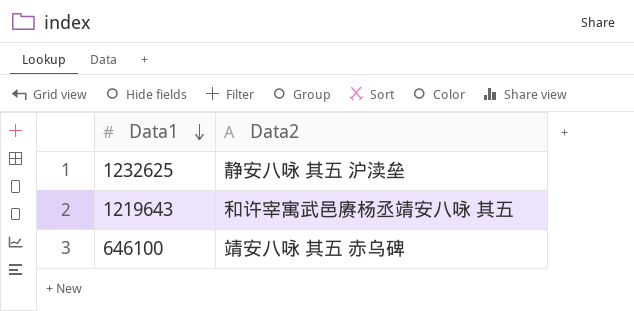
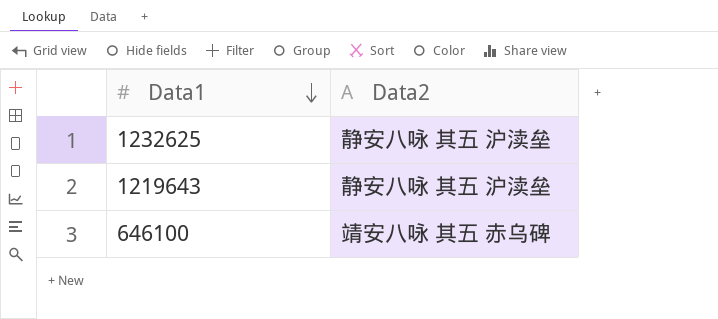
1219643 | Data2: 和许宰寓武邑赓杨丞靖安八咏 其五 -> 静安八咏 其五 沪渎垒

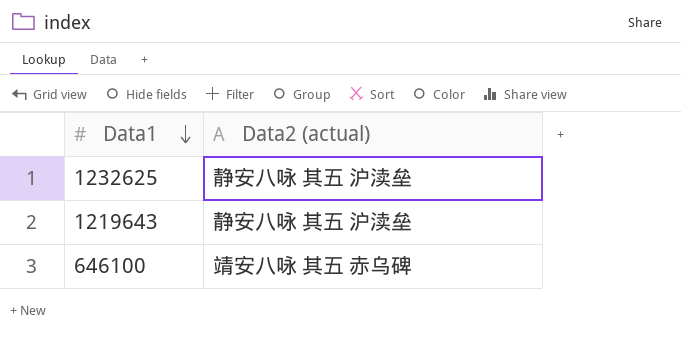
column name: Data2 -> Data2 (actual)

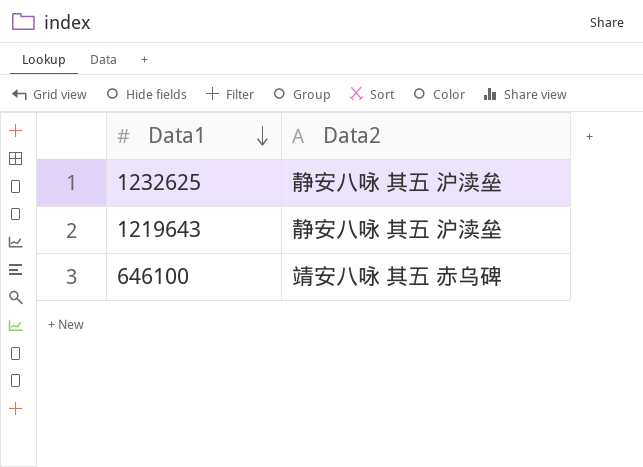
column name: Data2 (actual) -> Data2

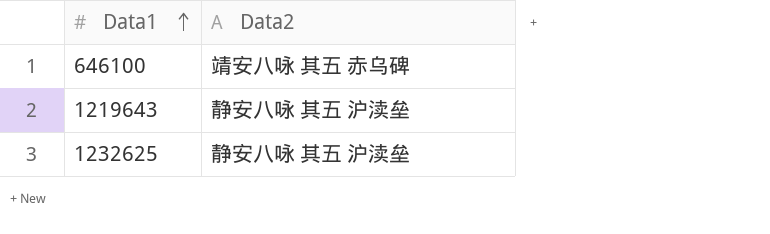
row order: Data1 descending -> Data1 ascending

